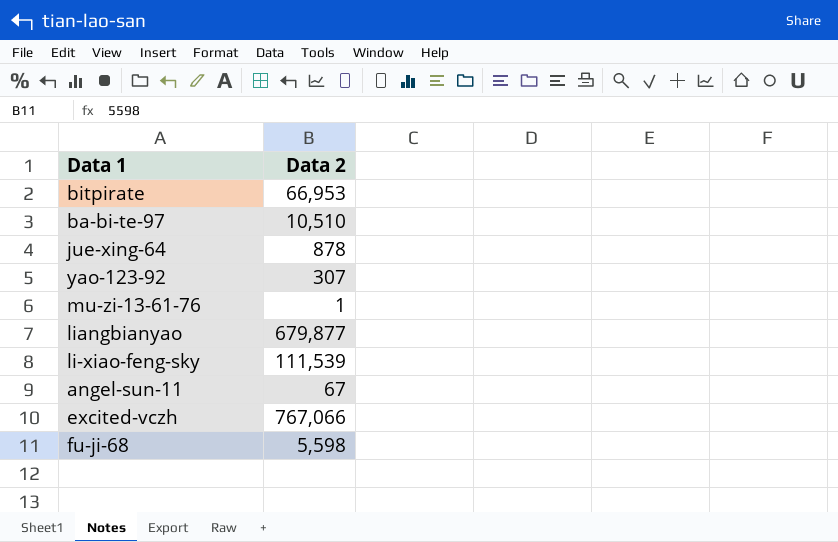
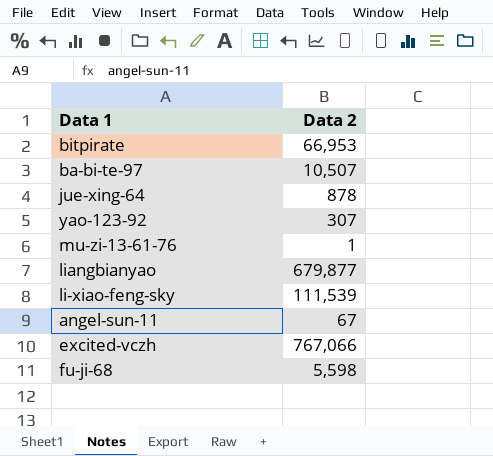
ba-bi-te-97 | Data 2: 10,510 -> 10,507

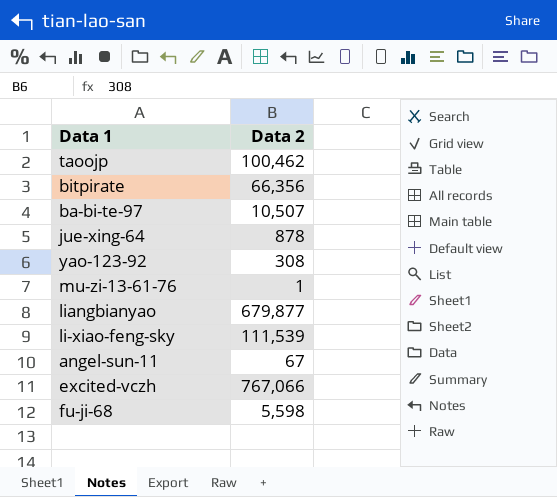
row taoojp: none -> 100,462
bitpirate | Data 2: 66,953 -> 66,356
yao-123-92 | Data 2: 307 -> 308

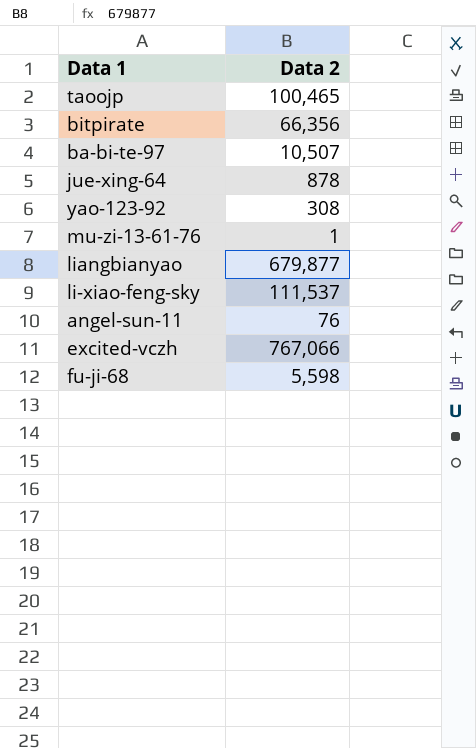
taoojp | Data 2: 100,462 -> 100,465
li-xiao-feng-sky | Data 2: 111,539 -> 111,537
angel-sun-11 | Data 2: 67 -> 76

